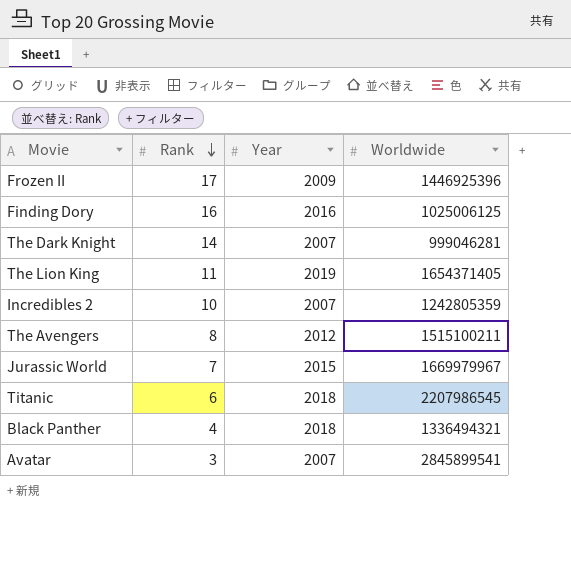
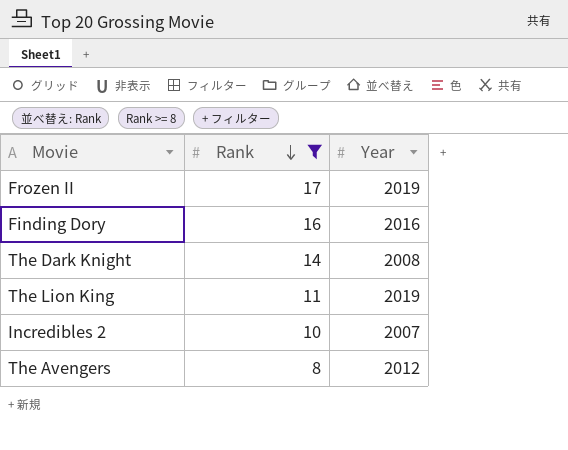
filter: none -> Rank >= 8
column Worldwide | position: 4 -> none
Frozen II | Year: 2009 -> 2019
The Dark Knight | Year: 2007 -> 2008

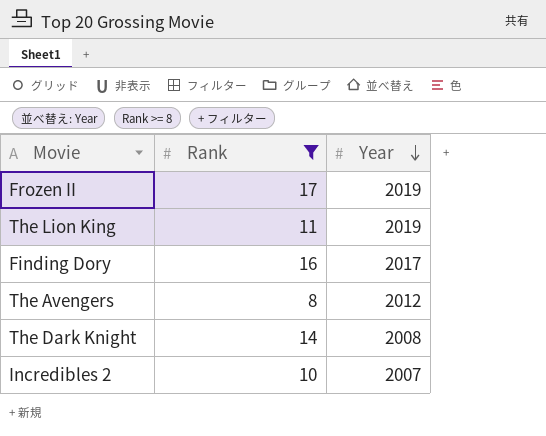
row order: Rank descending -> Year descending
Finding Dory | Year: 2016 -> 2017

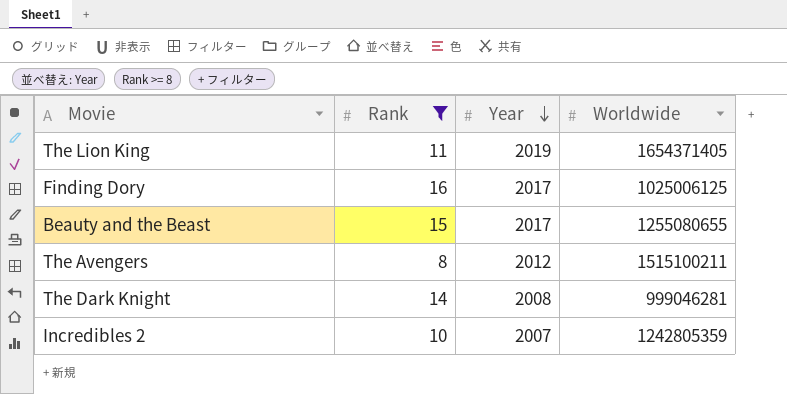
column Worldwide | position: none -> 4
row Frozen II: 17 | 2019 -> none
row Beauty and the Beast: none -> 15 | 2017 | 1255080655

